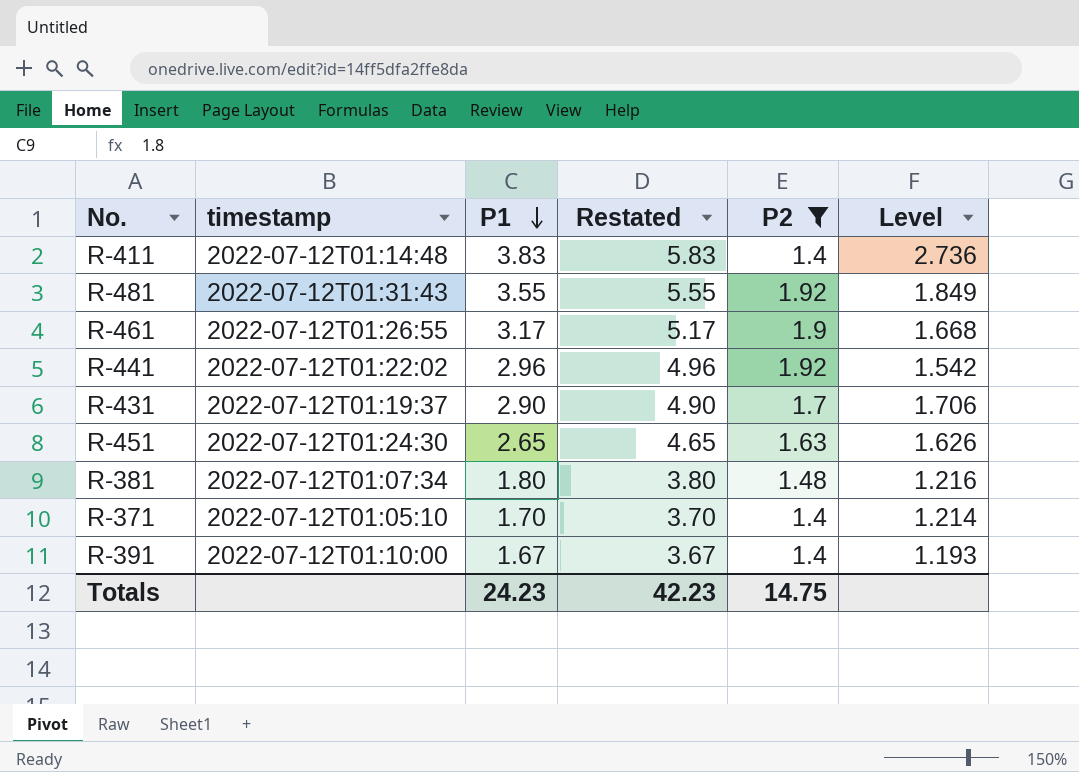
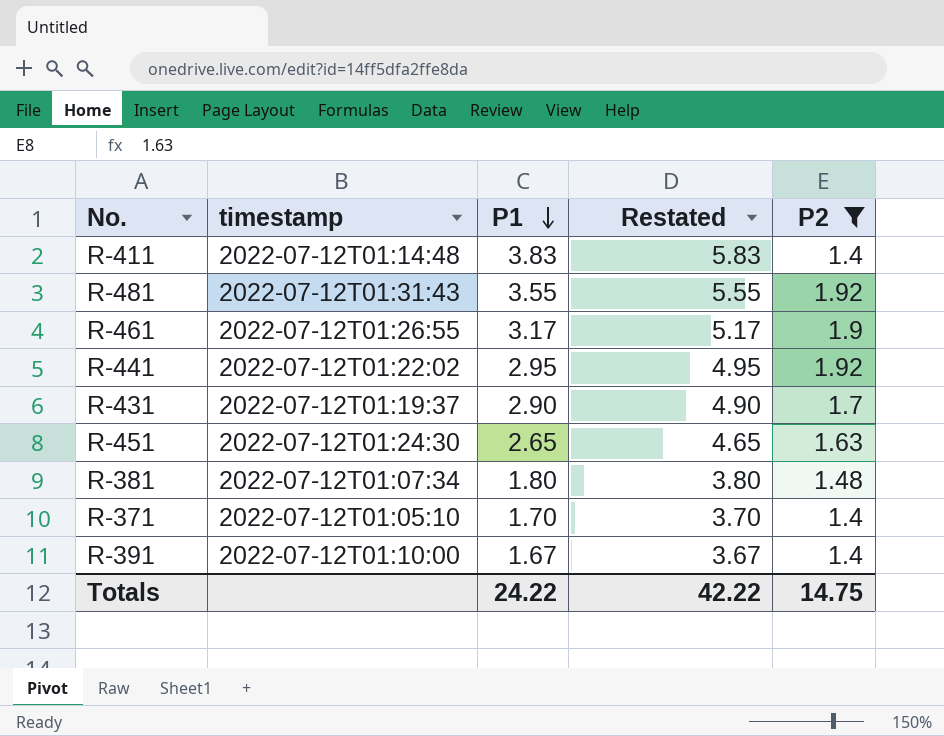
column Level | formula: [P1] / [P2] -> none
R-441 | P1: 2.96 -> 2.95
R-441 | Restated: 4.96 -> 4.95
Totals | P1: 24.23 -> 24.22
Totals | Restated: 42.23 -> 42.22

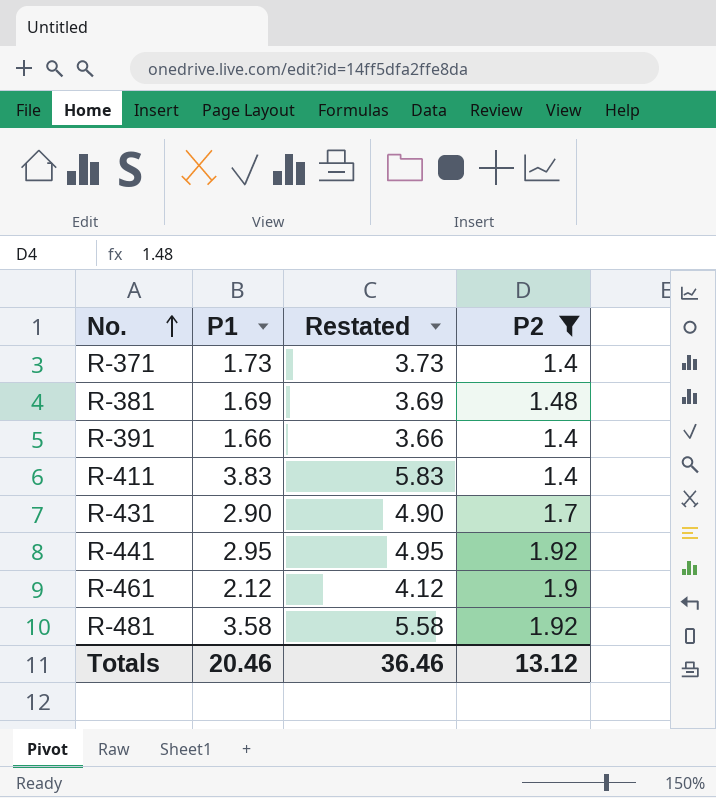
row order: P1 descending -> No. ascending
column timestamp | position: 2 -> none
row R-451: 2022-07-12T01:24:30 | 2.65 | 4.65 | 1.63 -> none
R-371 | P1: 1.70 -> 1.73
R-371 | Restated: 3.70 -> 3.73
R-381 | P1: 1.80 -> 1.69
R-381 | Restated: 3.80 -> 3.69
R-391 | P1: 1.67 -> 1.66
R-391 | Restated: 3.67 -> 3.66
R-461 | P1: 3.17 -> 2.12
R-461 | Restated: 5.17 -> 4.12
R-481 | P1: 3.55 -> 3.58
R-481 | Restated: 5.55 -> 5.58
Totals | P1: 24.22 -> 20.46
Totals | Restated: 42.22 -> 36.46
Totals | P2: 14.75 -> 13.12

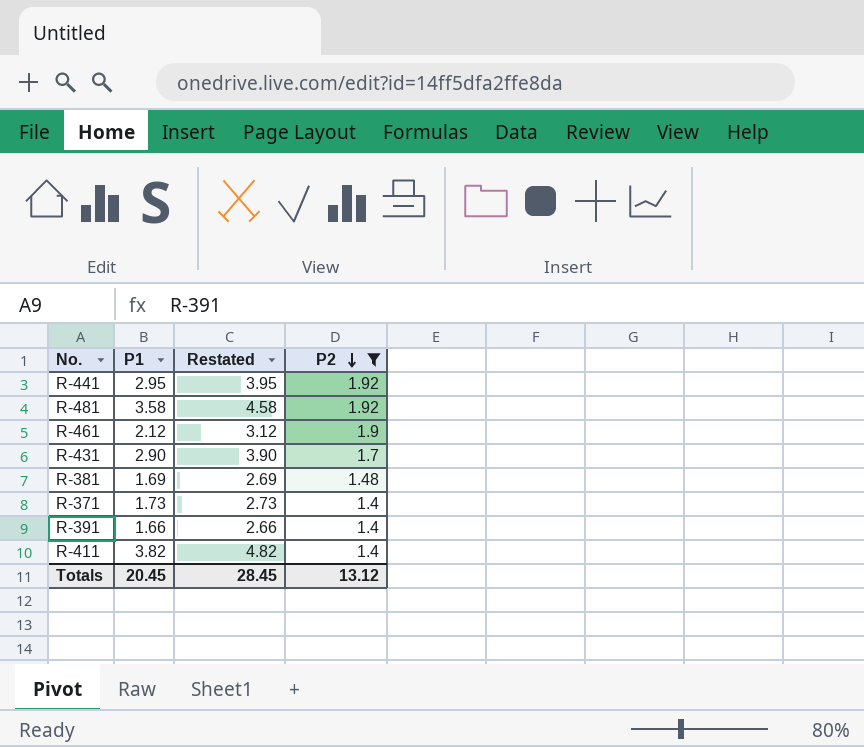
row order: No. ascending -> P2 descending
column Restated | formula: [P1] + 2 -> [P1] + 1
R-411 | P1: 3.83 -> 3.82
Totals | P1: 20.46 -> 20.45
Totals | Restated: 36.46 -> 28.45

